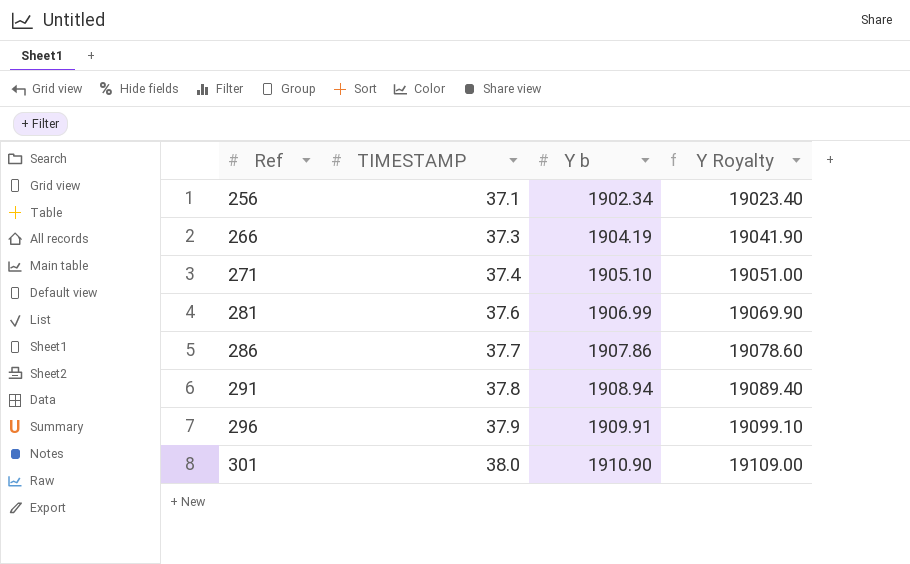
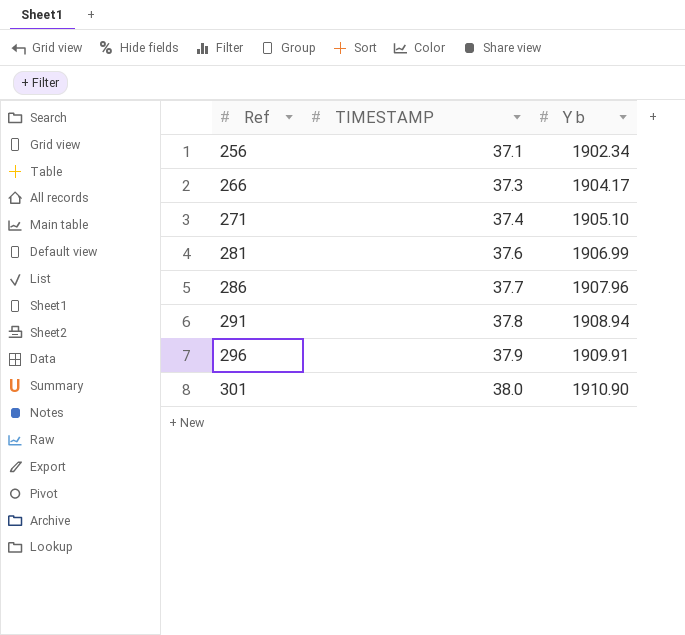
column Y Royalty | formula: [Y b] * 10 -> none
266 | Y b: 1904.19 -> 1904.17
286 | Y b: 1907.86 -> 1907.96

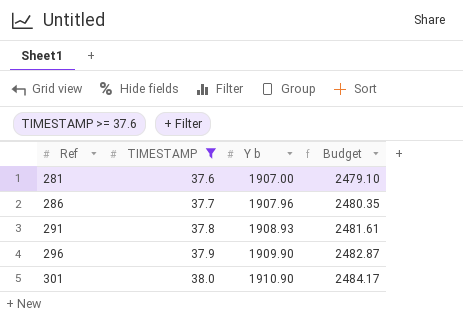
filter: none -> TIMESTAMP >= 37.6
column Budget | formula: none -> [Y b] * 1.3
281 | Y b: 1906.99 -> 1907.00
291 | Y b: 1908.94 -> 1908.93
296 | Y b: 1909.91 -> 1909.90

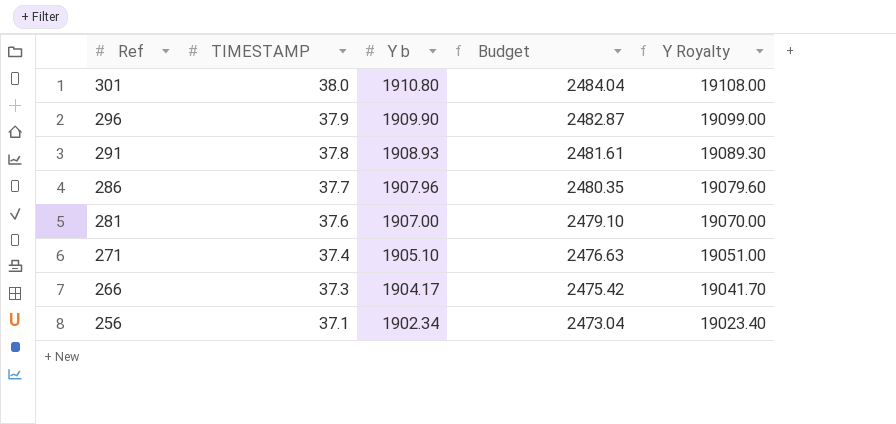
filter: TIMESTAMP >= 37.6 -> none
row order: Ref ascending -> Ref descending
column Y Royalty | formula: none -> [Y b] * 10
301 | Y b: 1910.90 -> 1910.80
301 | Budget: 2484.17 -> 2484.04

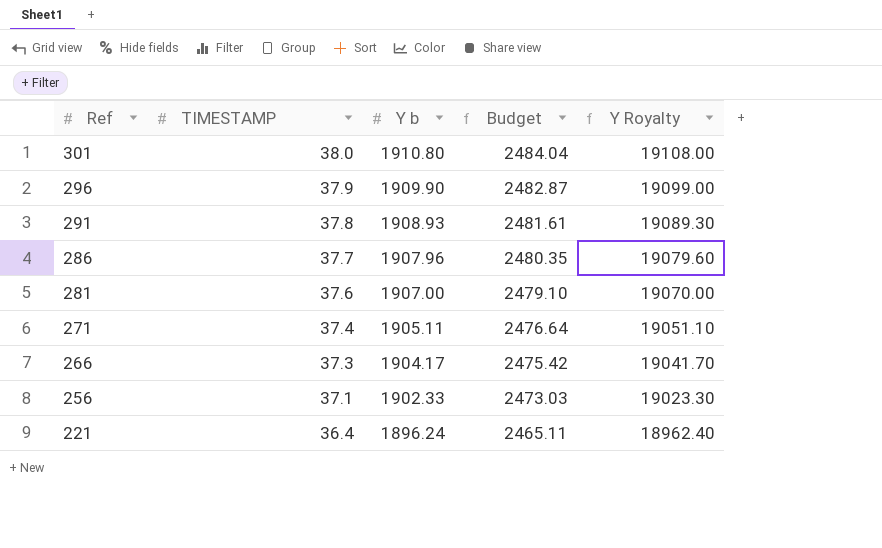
271 | Y b: 1905.10 -> 1905.11
271 | Budget: 2476.63 -> 2476.64
271 | Y Royalty: 19051.00 -> 19051.10
256 | Y b: 1902.34 -> 1902.33
256 | Budget: 2473.04 -> 2473.03
256 | Y Royalty: 19023.40 -> 19023.30
row 221: none -> 36.4 | 1896.24 | 2465.11 | 18962.40

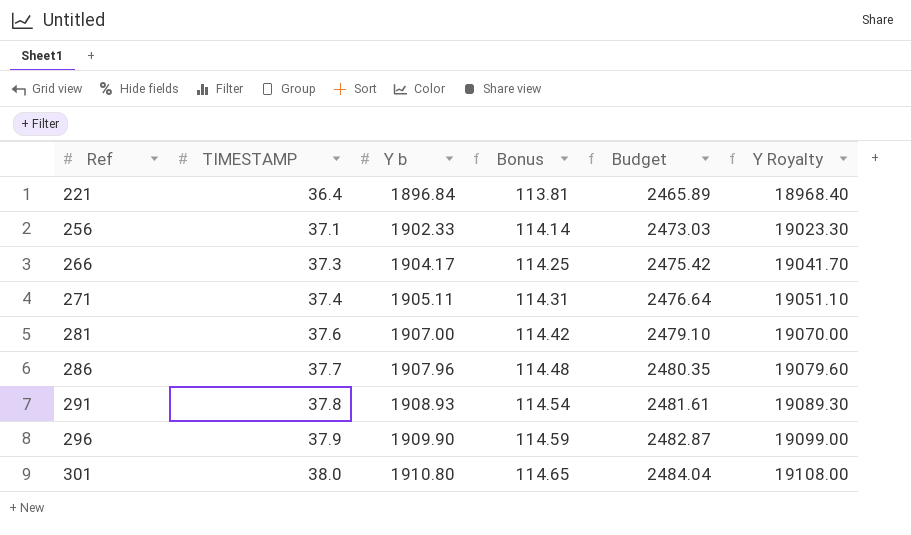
row order: Ref descending -> Ref ascending
column Bonus | formula: none -> [Y b] * 0.06
221 | Y b: 1896.24 -> 1896.84
221 | Budget: 2465.11 -> 2465.89
221 | Y Royalty: 18962.40 -> 18968.40

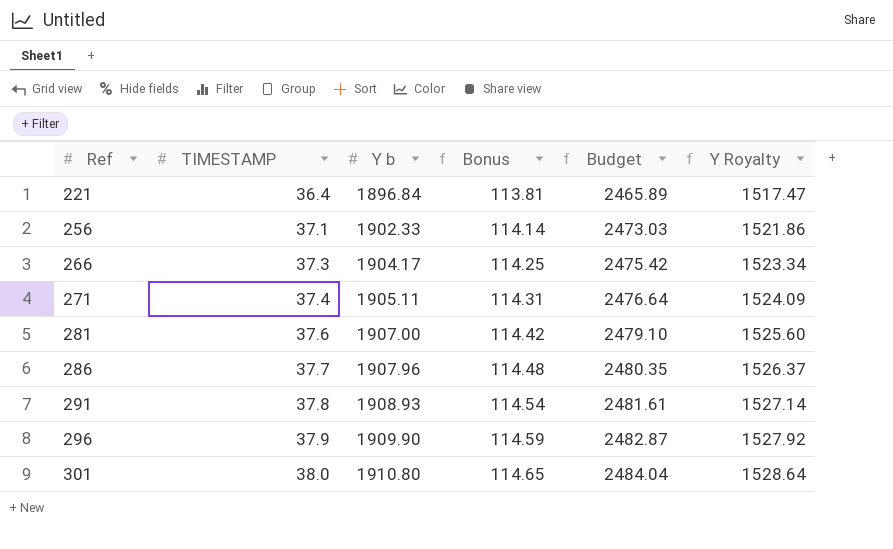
column Y Royalty | formula: [Y b] * 10 -> [Y b] * 0.8

